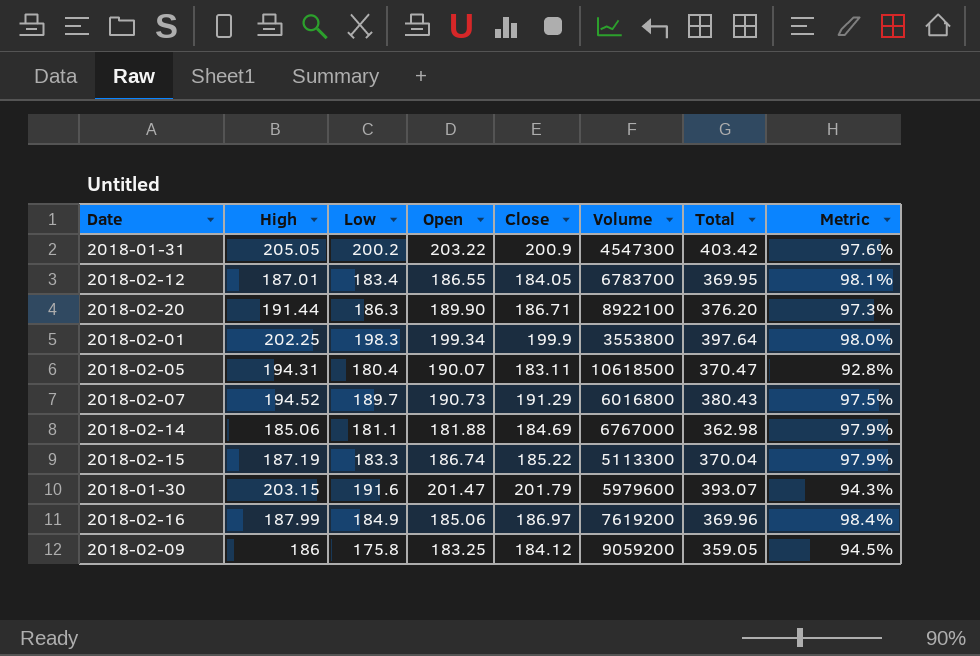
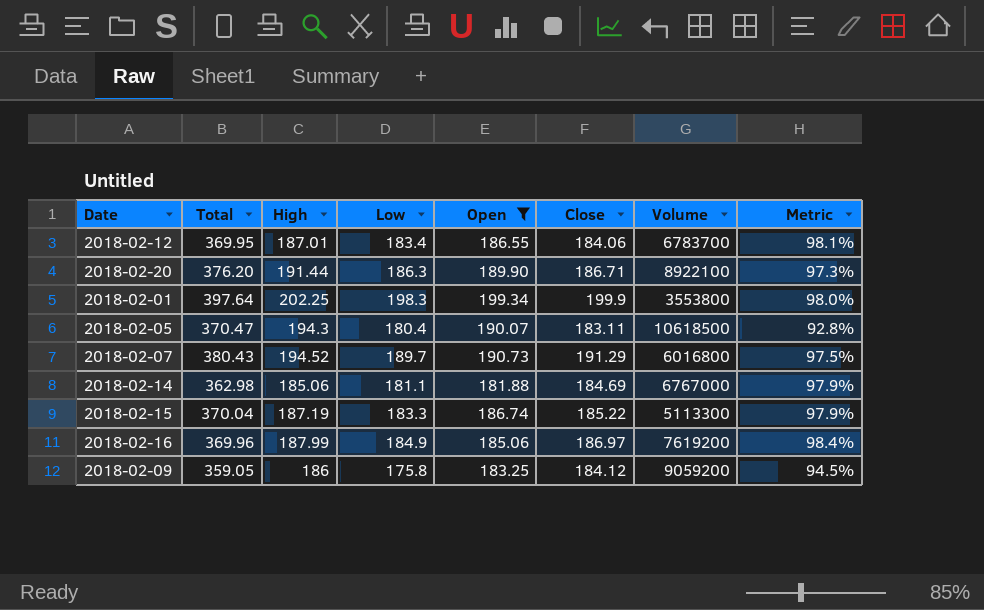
filter: none -> Open <= 199.34
column Total | position: 7 -> 2
2018-02-12 | Close: 184.05 -> 184.06
2018-02-05 | High: 194.31 -> 194.3

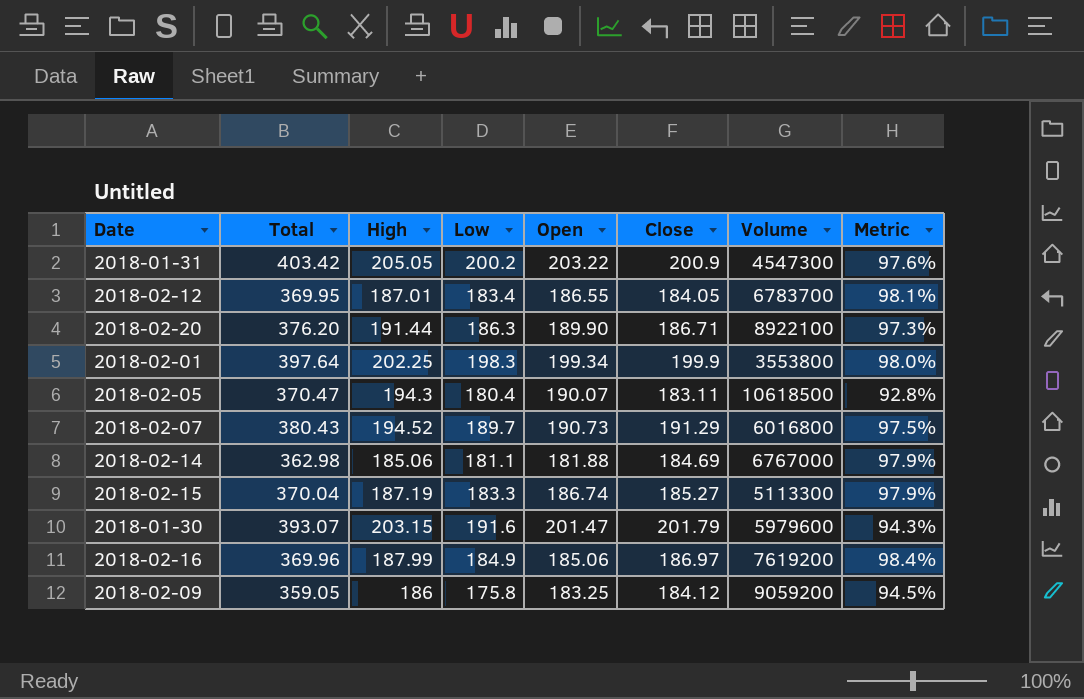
filter: Open <= 199.34 -> none
2018-02-12 | Close: 184.06 -> 184.05
2018-02-15 | Close: 185.22 -> 185.27

